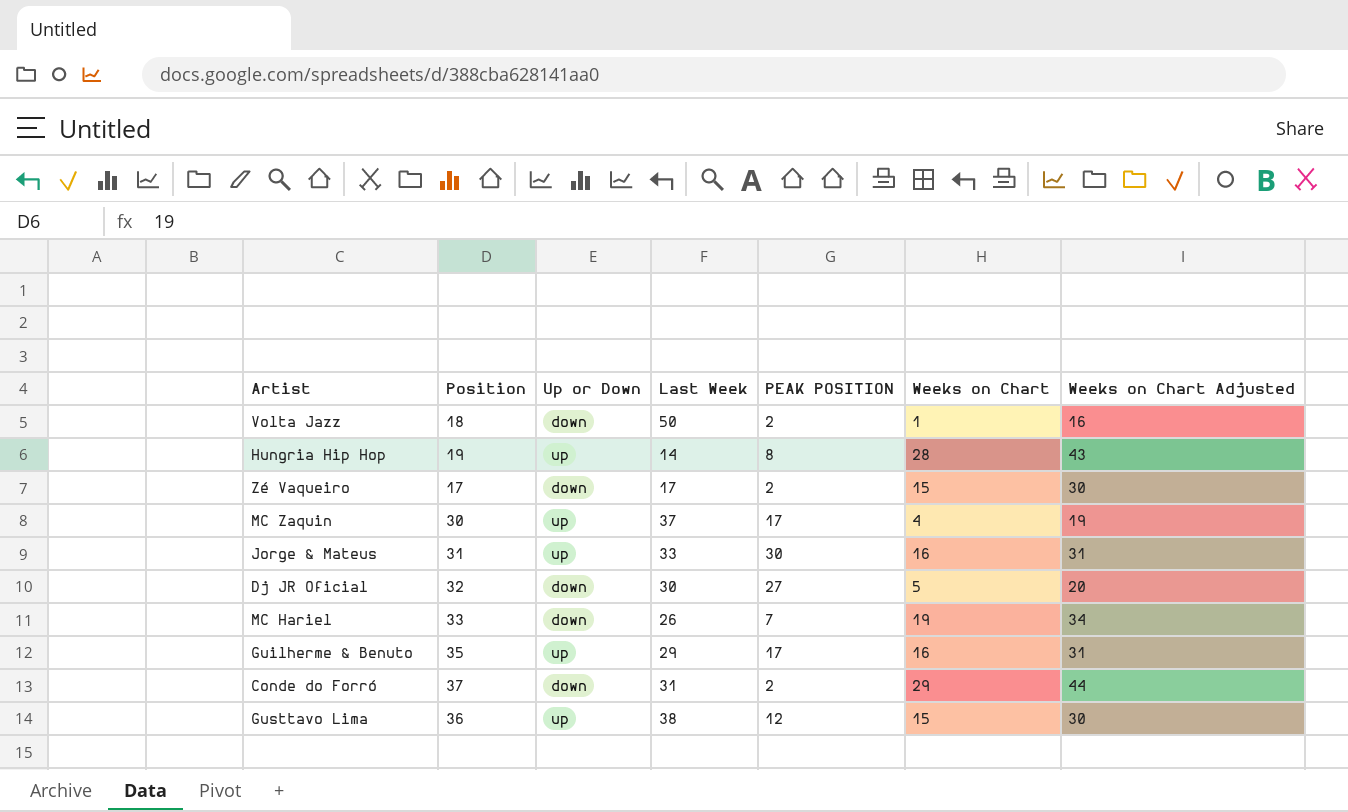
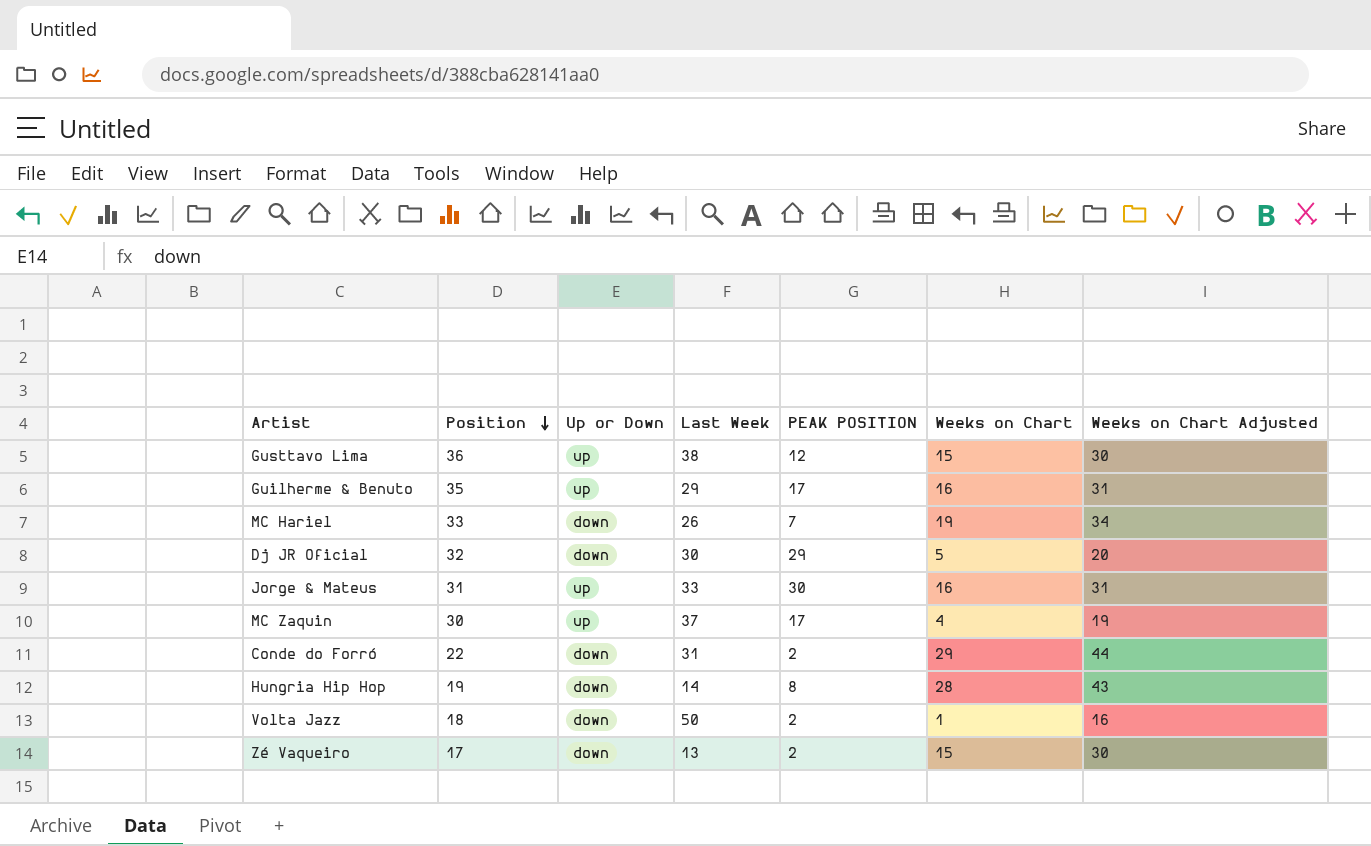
row order: none -> Position descending
Dj JR Oficial | PEAK POSITION: 27 -> 29
Conde do Forró | Position: 37 -> 22
Hungria Hip Hop | Up or Down: up -> down
Zé Vaqueiro | Last Week: 17 -> 13

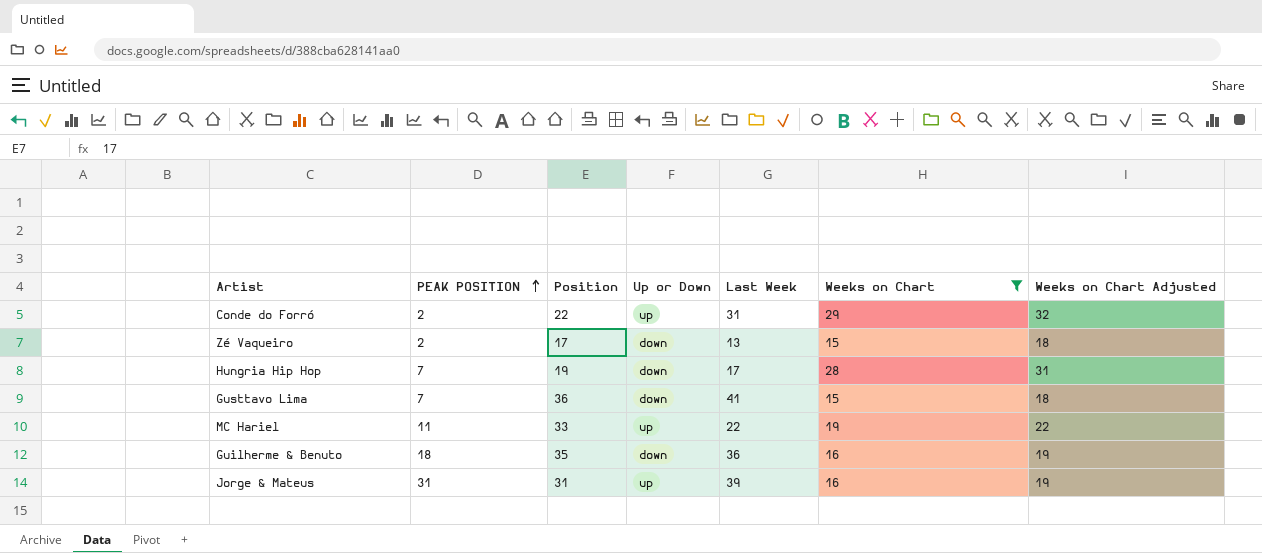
filter: none -> Weeks on Chart >= 15
row order: Position descending -> PEAK POSITION ascending
column PEAK POSITION | position: 5 -> 2
column Weeks on Chart Adjusted | formula: [Weeks on Chart] + 15 -> [Weeks on Chart] + 3
Conde do Forró | Up or Down: down -> up
Hungria Hip Hop | PEAK POSITION: 8 -> 7
Hungria Hip Hop | Last Week: 14 -> 17
Gusttavo Lima | PEAK POSITION: 12 -> 7
Gusttavo Lima | Up or Down: up -> down
Gusttavo Lima | Last Week: 38 -> 41
MC Hariel | PEAK POSITION: 7 -> 11
MC Hariel | Up or Down: down -> up
MC Hariel | Last Week: 26 -> 22
Guilherme & Benuto | PEAK POSITION: 17 -> 18
Guilherme & Benuto | Up or Down: up -> down
Guilherme & Benuto | Last Week: 29 -> 36
Jorge & Mateus | PEAK POSITION: 30 -> 31
Jorge & Mateus | Last Week: 33 -> 39

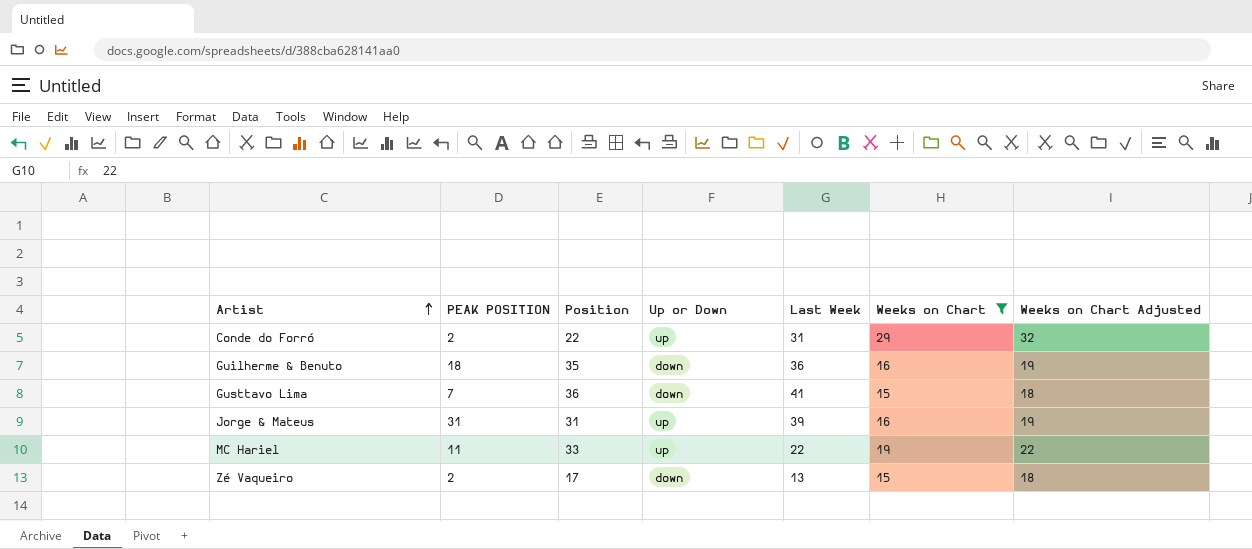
row order: PEAK POSITION ascending -> Artist ascending
row Hungria Hip Hop: 7 | 19 | down | 17 | 28 | 31 -> none

